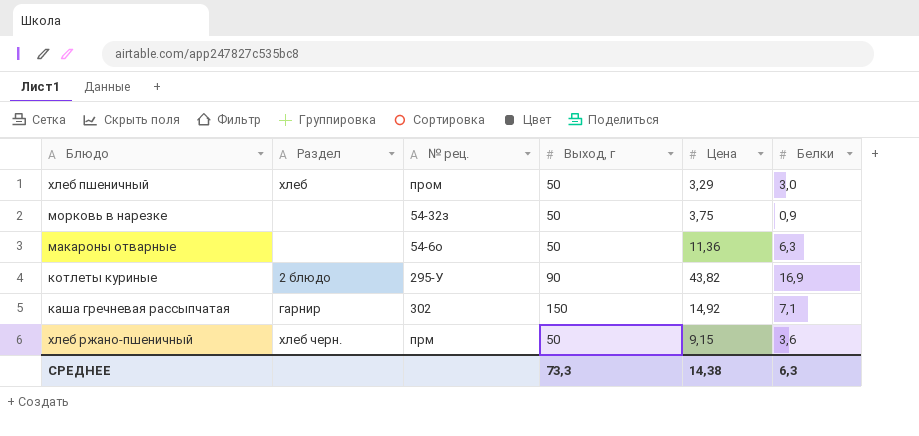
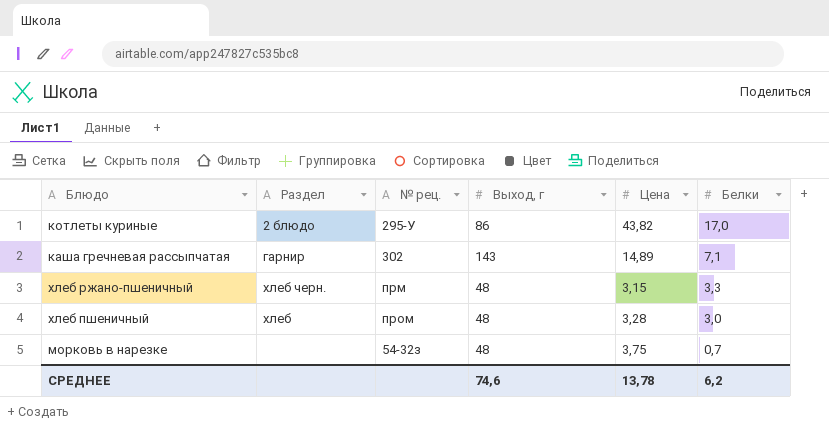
row order: none -> Белки descending
row макароны отварные: none | 54-6о | 50 | 11,36 | 6,3 -> none
котлеты куриные | Выход, г: 90 -> 86
котлеты куриные | Белки: 16,9 -> 17,0
каша гречневая рассыпчатая | Выход, г: 150 -> 143
каша гречневая рассыпчатая | Цена: 14,92 -> 14,89
хлеб ржано-пшеничный | Выход, г: 50 -> 48
хлеб ржано-пшеничный | Цена: 9,15 -> 3,15
хлеб ржано-пшеничный | Белки: 3,6 -> 3,3
хлеб пшеничный | Выход, г: 50 -> 48
хлеб пшеничный | Цена: 3,29 -> 3,28
морковь в нарезке | Выход, г: 50 -> 48
морковь в нарезке | Белки: 0,9 -> 0,7
СРЕДНЕЕ | Выход, г: 73,3 -> 74,6
СРЕДНЕЕ | Цена: 14,38 -> 13,78
СРЕДНЕЕ | Белки: 6,3 -> 6,2

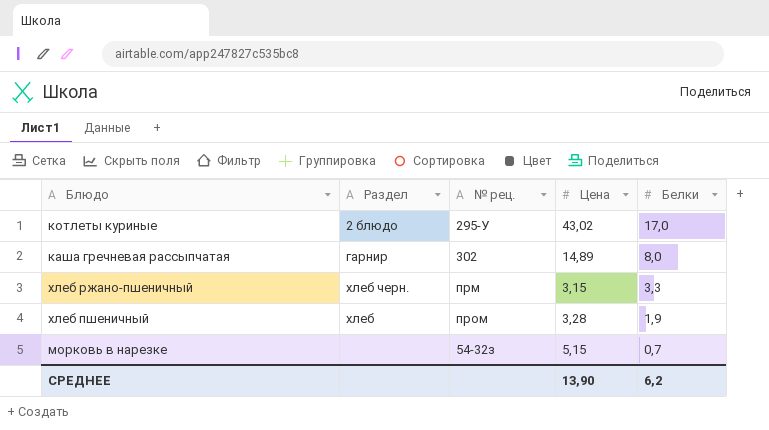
column Выход, г | position: 4 -> none
котлеты куриные | Цена: 43,82 -> 43,02
каша гречневая рассыпчатая | Белки: 7,1 -> 8,0
хлеб пшеничный | Белки: 3,0 -> 1,9
морковь в нарезке | Цена: 3,75 -> 5,15
СРЕДНЕЕ | Цена: 13,78 -> 13,90

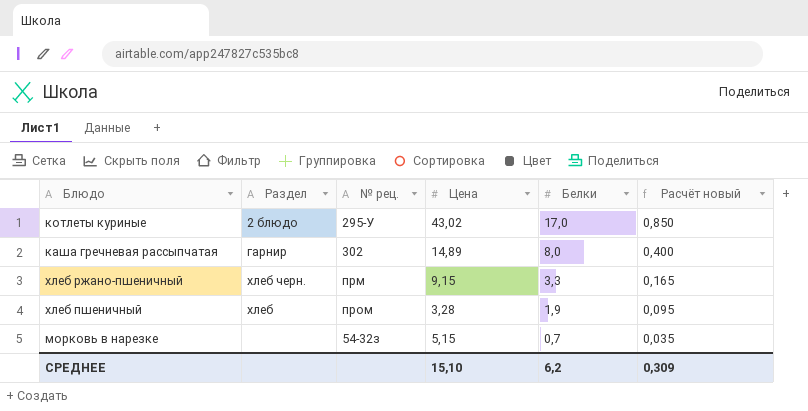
column Расчёт новый | formula: none -> [Белки] * 0,05
хлеб ржано-пшеничный | Цена: 3,15 -> 9,15
СРЕДНЕЕ | Цена: 13,90 -> 15,10

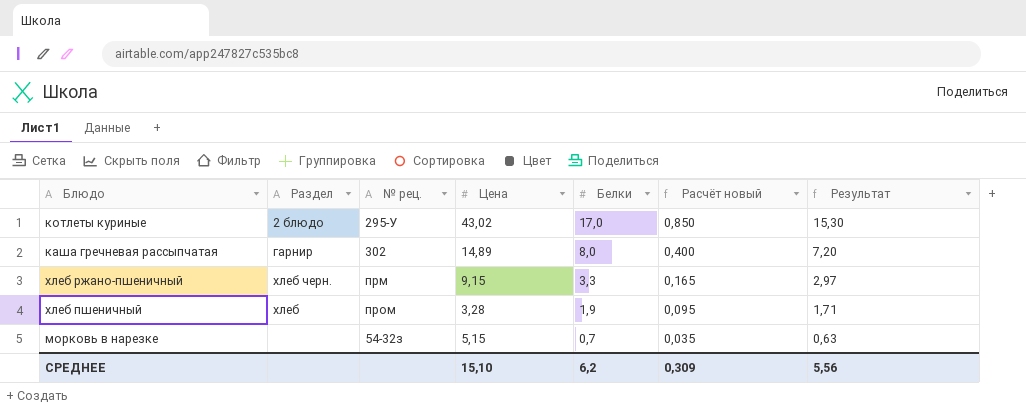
column Результат | formula: none -> [Белки] * 0,9

